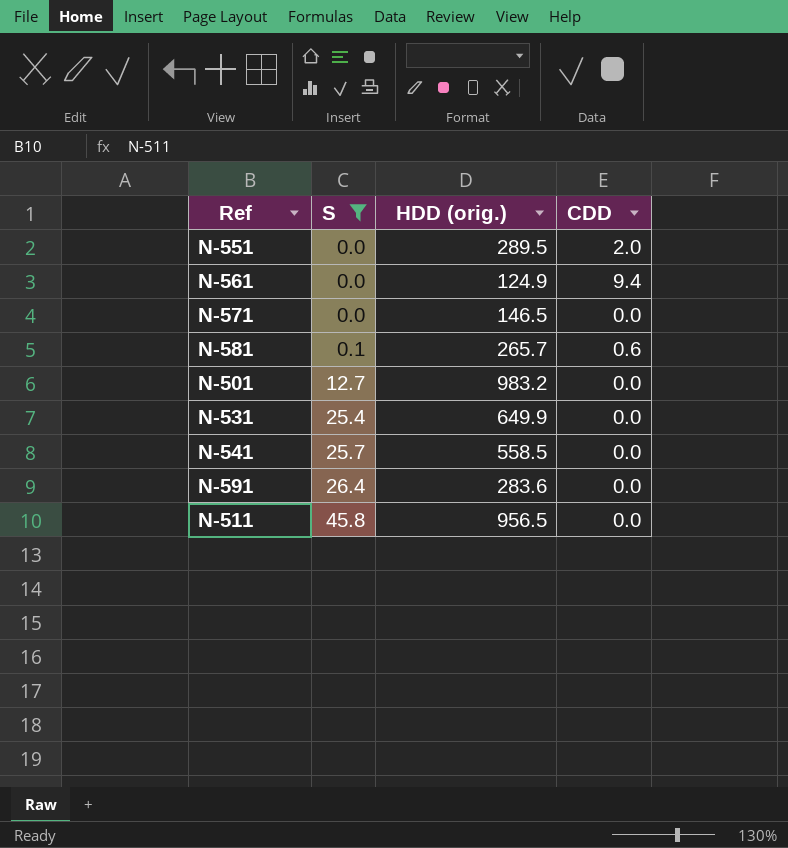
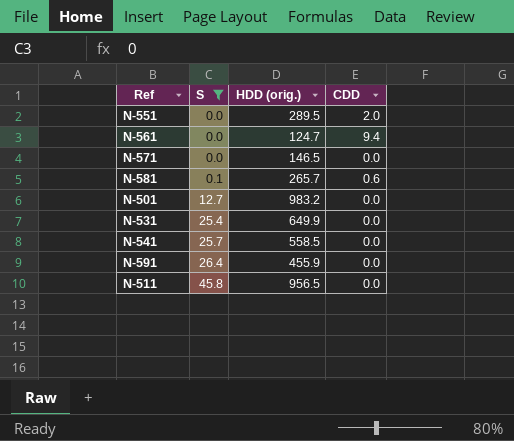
N-561 | HDD (orig.): 124.9 -> 124.7
N-591 | HDD (orig.): 283.6 -> 455.9

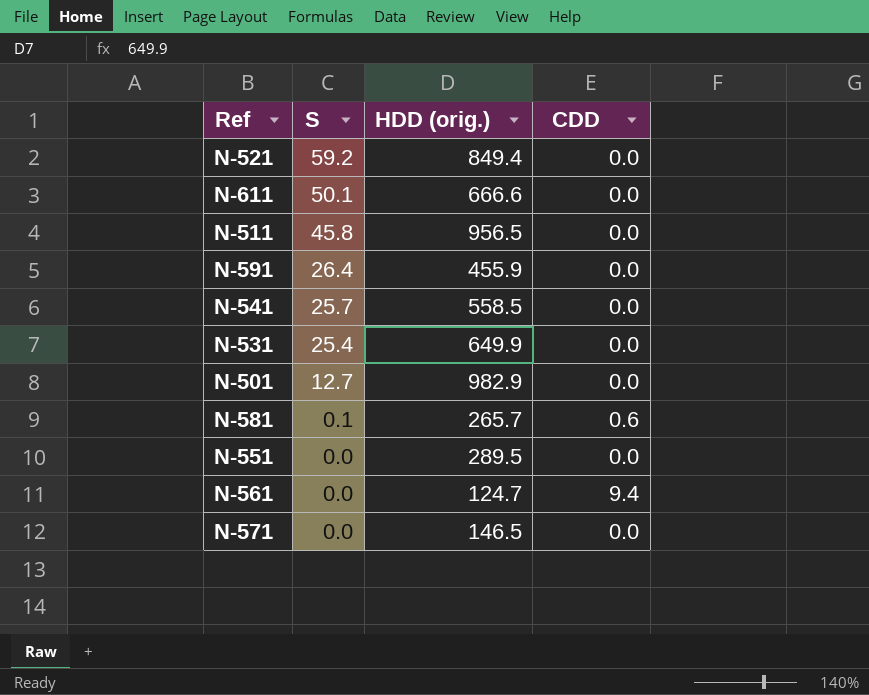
filter: S <= 45.8 -> none
row order: S ascending -> S descending
N-501 | HDD (orig.): 983.2 -> 982.9
N-551 | CDD: 2.0 -> 0.0

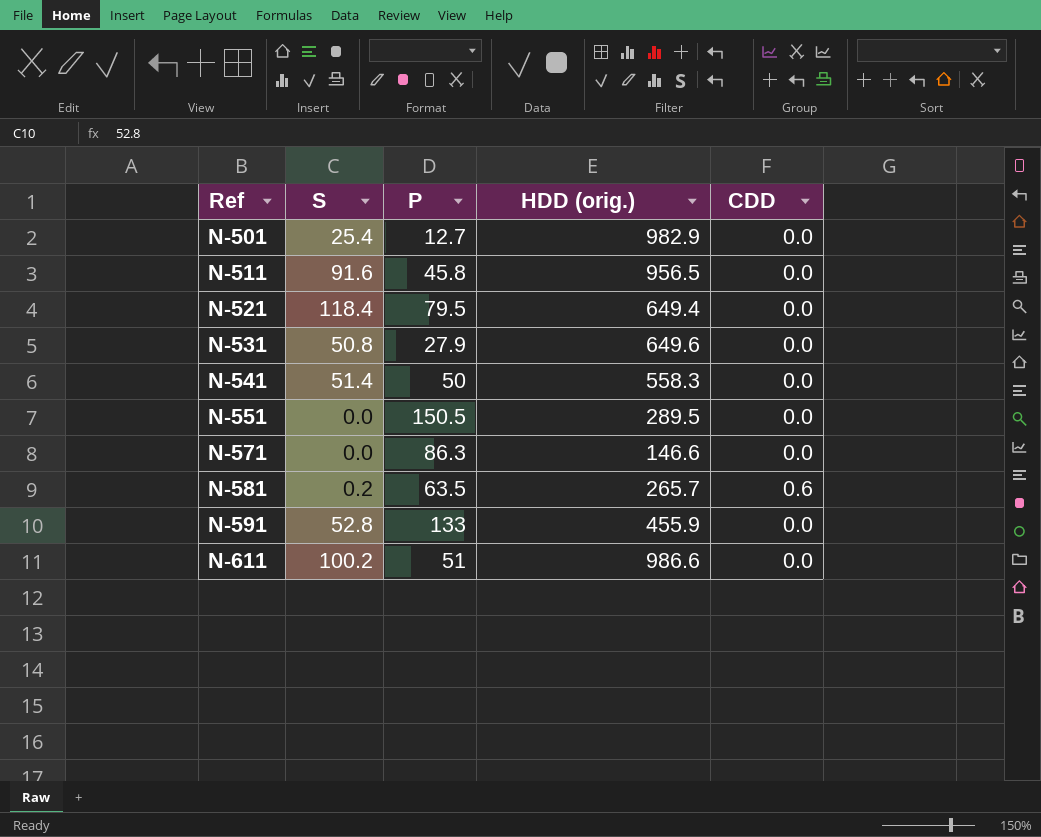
row order: S descending -> Ref ascending
column P | position: none -> 3
row N-561: 0.0 | 124.7 | 9.4 -> none
N-501 | S: 12.7 -> 25.4
N-511 | S: 45.8 -> 91.6
N-521 | S: 59.2 -> 118.4
N-521 | HDD (orig.): 849.4 -> 649.4
N-531 | S: 25.4 -> 50.8
N-531 | HDD (orig.): 649.9 -> 649.6
N-541 | S: 25.7 -> 51.4
N-541 | HDD (orig.): 558.5 -> 558.3
N-571 | HDD (orig.): 146.5 -> 146.6
N-581 | S: 0.1 -> 0.2
N-591 | S: 26.4 -> 52.8
N-611 | S: 50.1 -> 100.2
N-611 | HDD (orig.): 666.6 -> 986.6

